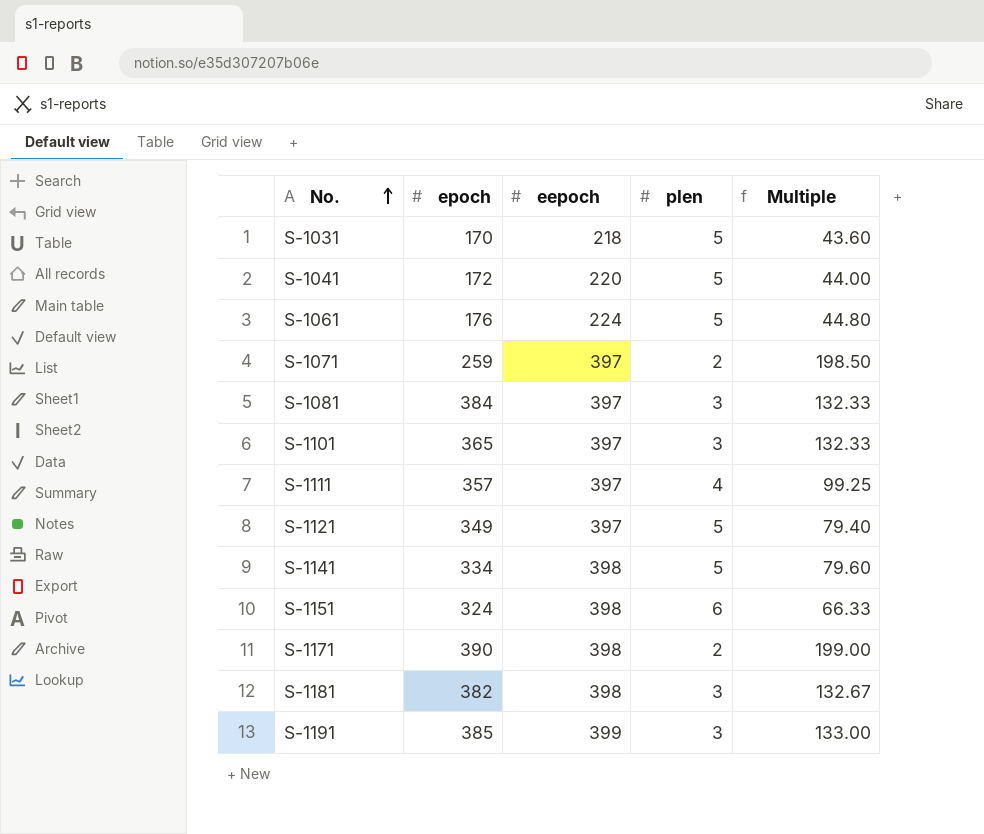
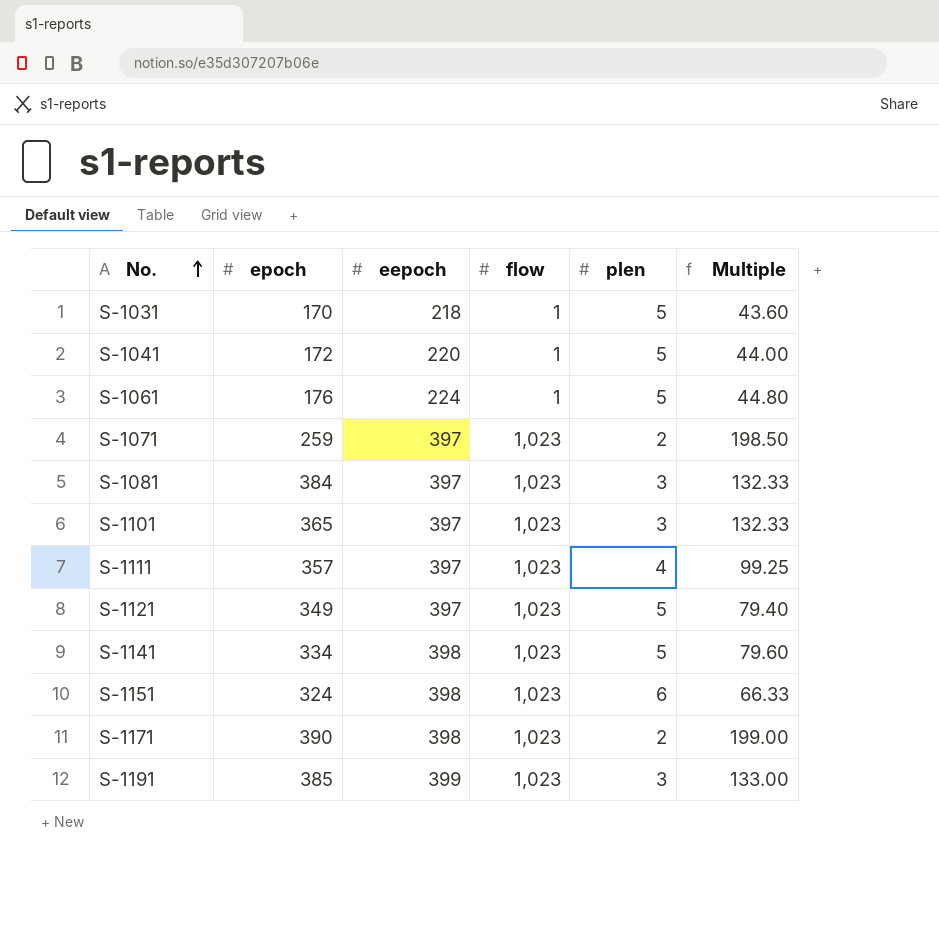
column flow | position: none -> 4
row S-1181: 382 | 398 | 3 | 132.67 -> none

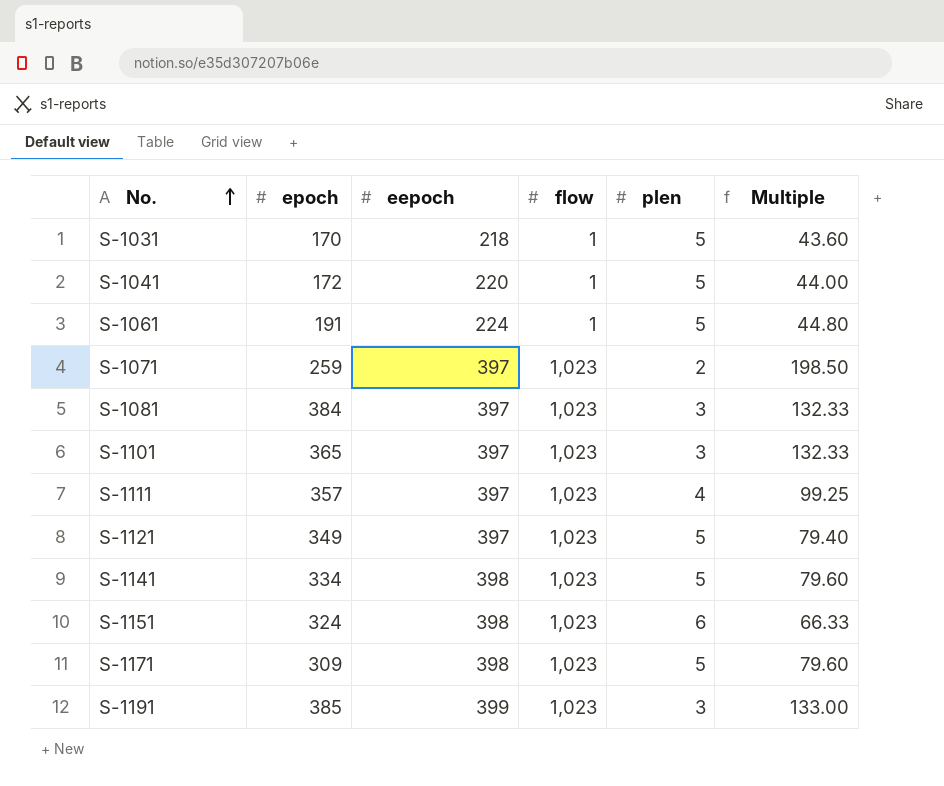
S-1061 | epoch: 176 -> 191
S-1171 | epoch: 390 -> 309
S-1171 | plen: 2 -> 5
S-1171 | Multiple: 199.00 -> 79.60

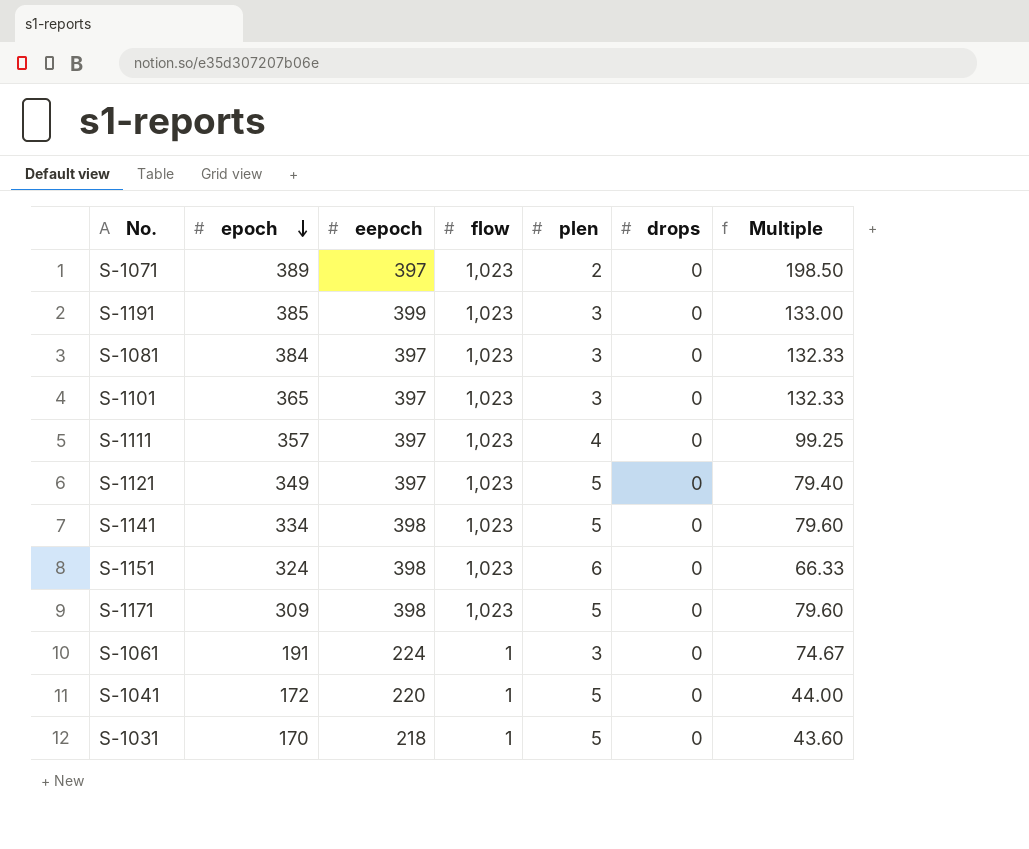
row order: No. ascending -> epoch descending
column drops | position: none -> 6
S-1071 | epoch: 259 -> 389
S-1061 | plen: 5 -> 3
S-1061 | Multiple: 44.80 -> 74.67

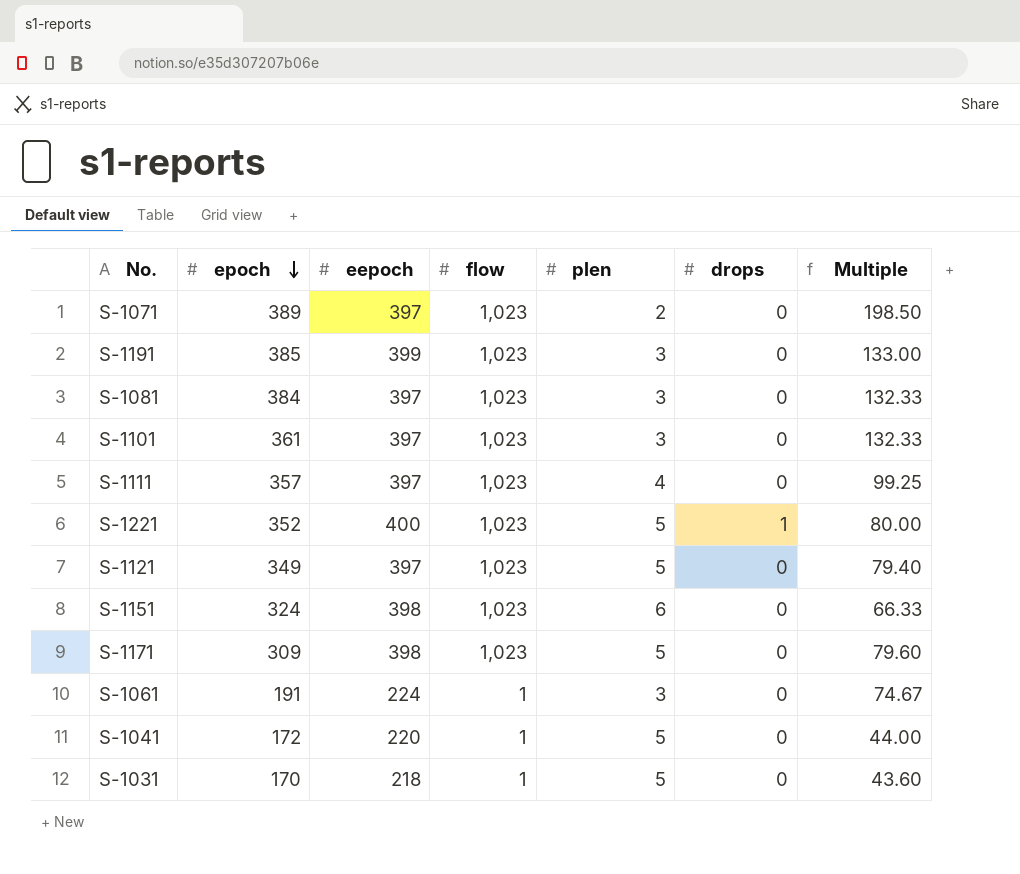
row S-1141: 334 | 398 | 1,023 | 5 | 0 | 79.60 -> none
S-1101 | epoch: 365 -> 361
row S-1221: none -> 352 | 400 | 1,023 | 5 | 1 | 80.00

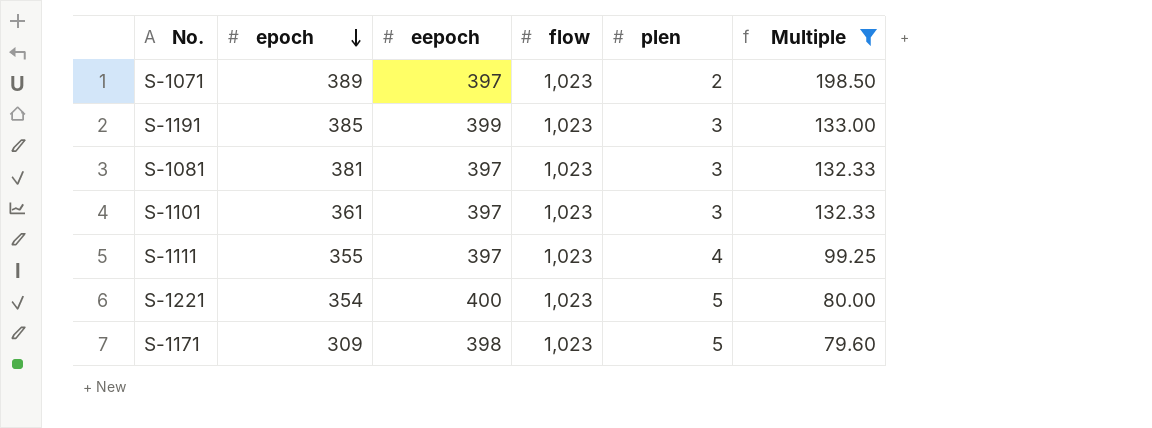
filter: none -> Multiple >= 79.60
column drops | position: 6 -> none
S-1081 | epoch: 384 -> 381
S-1111 | epoch: 357 -> 355
S-1221 | epoch: 352 -> 354

